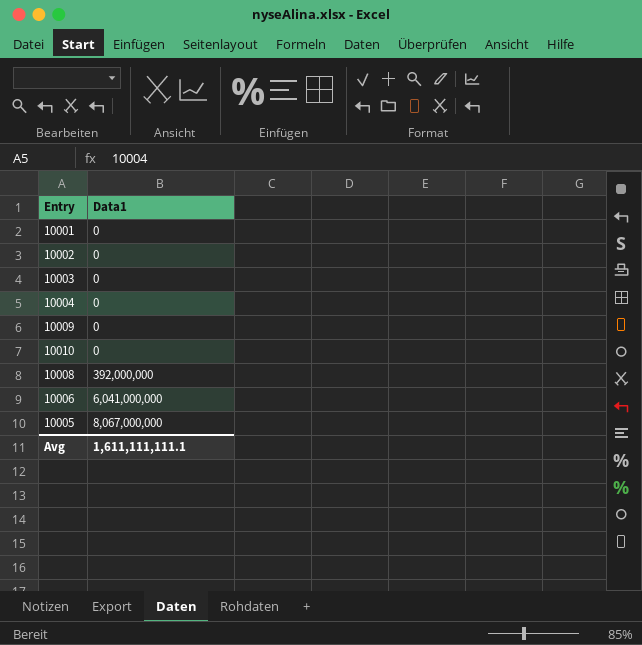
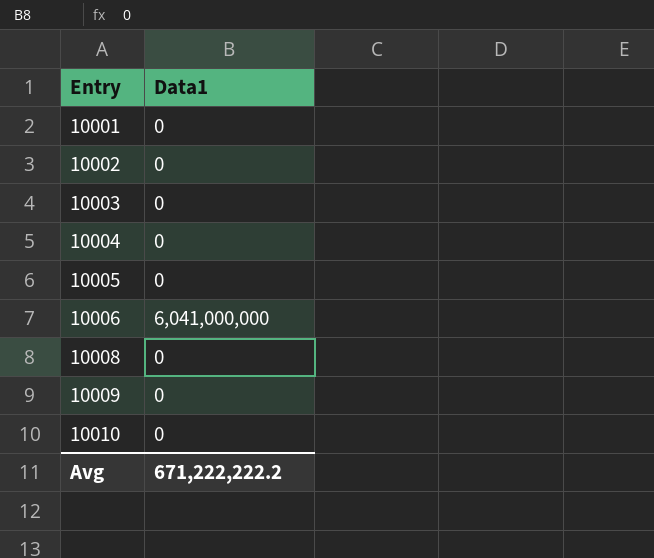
row order: Data1 ascending -> Entry ascending
10005 | Data1: 8,067,000,000 -> 0
10008 | Data1: 392,000,000 -> 0
Avg | Data1: 1,611,111,111.1 -> 671,222,222.2

